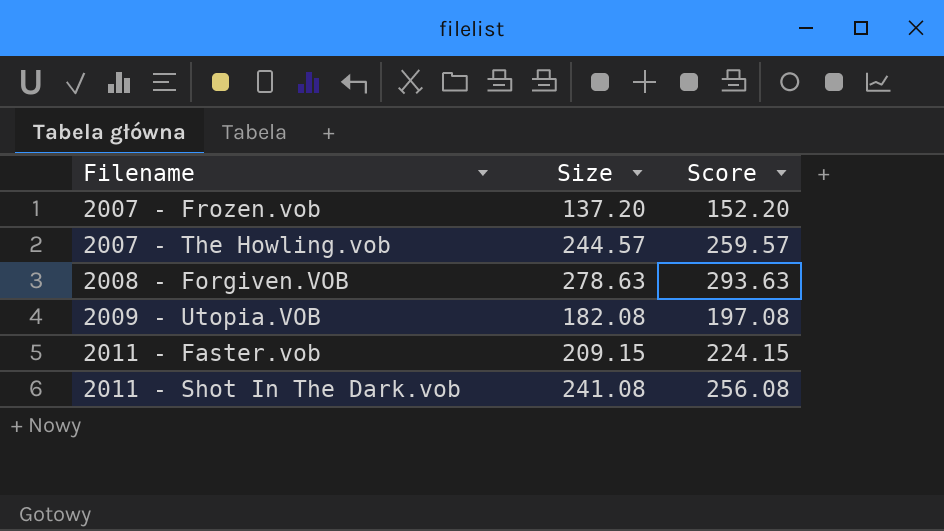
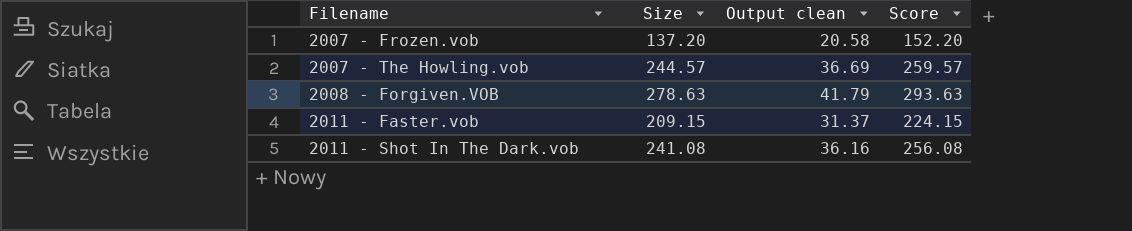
column Output clean | formula: none -> [Size] * 0.15
row 2009 - Utopia.VOB: 182.08 | 197.08 -> none

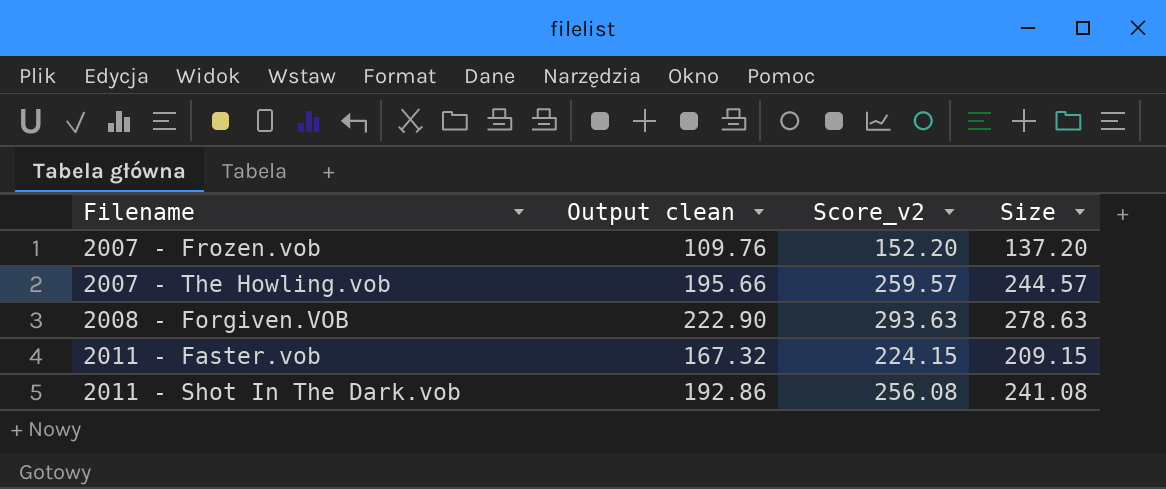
column Output clean | formula: [Size] * 0.15 -> [Size] * 0.8
column name: Score -> Score_v2
column Size | position: 2 -> 4

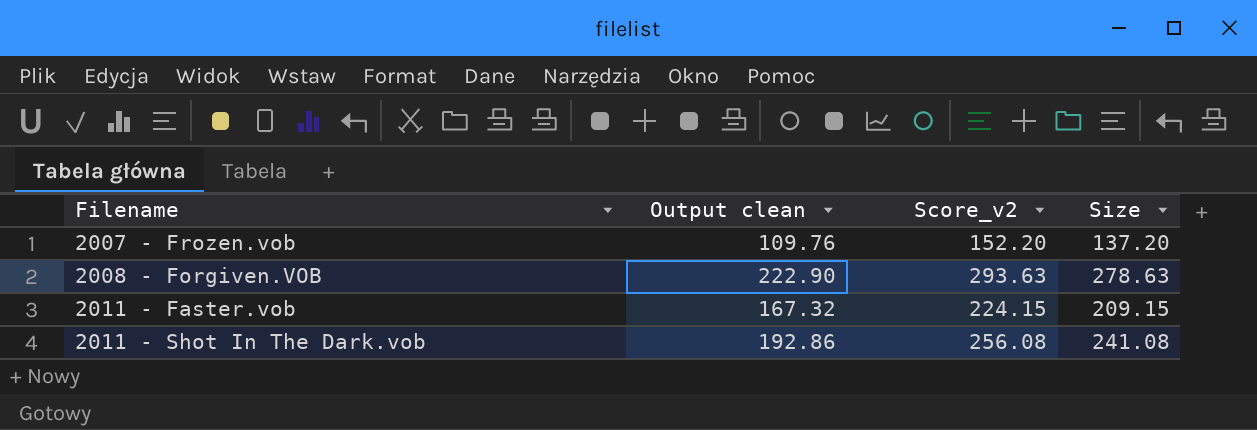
row 2007 - The Howling.vob: 195.66 | 259.57 | 244.57 -> none

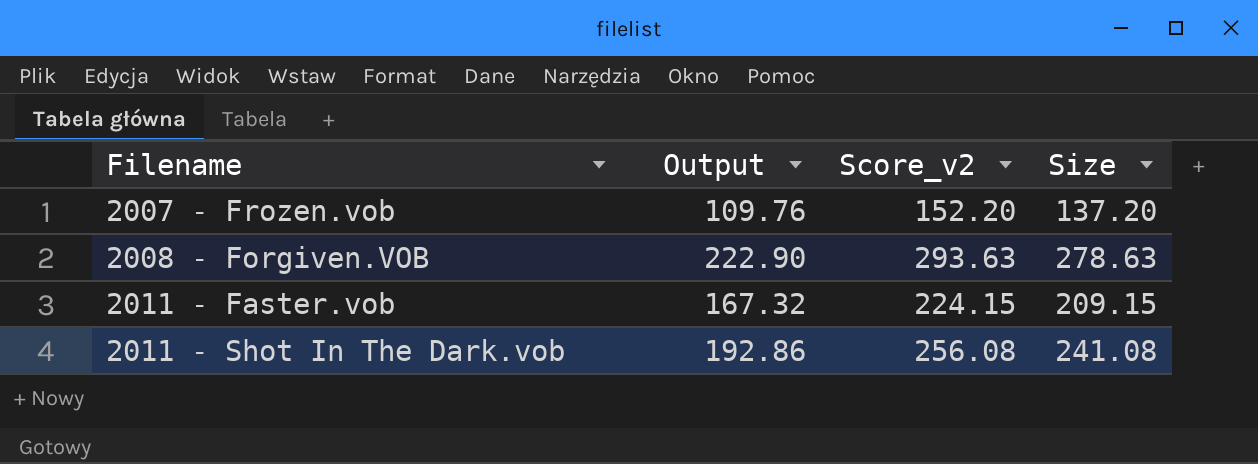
column name: Output clean -> Output

